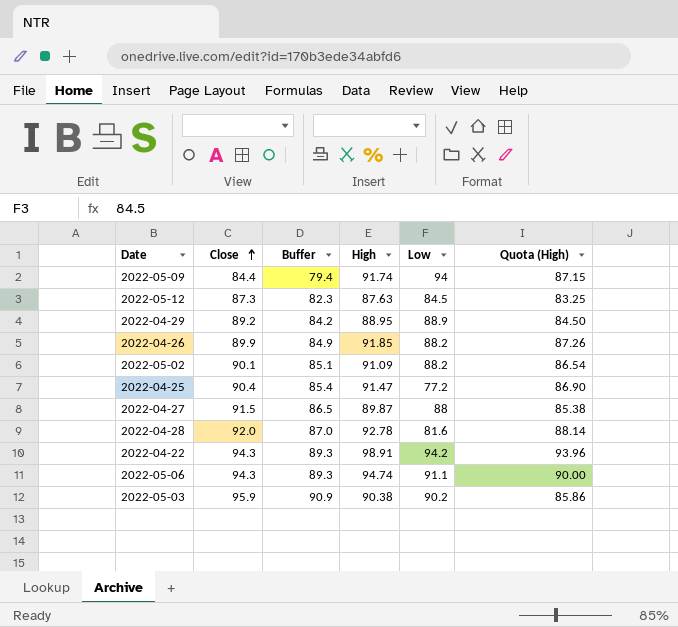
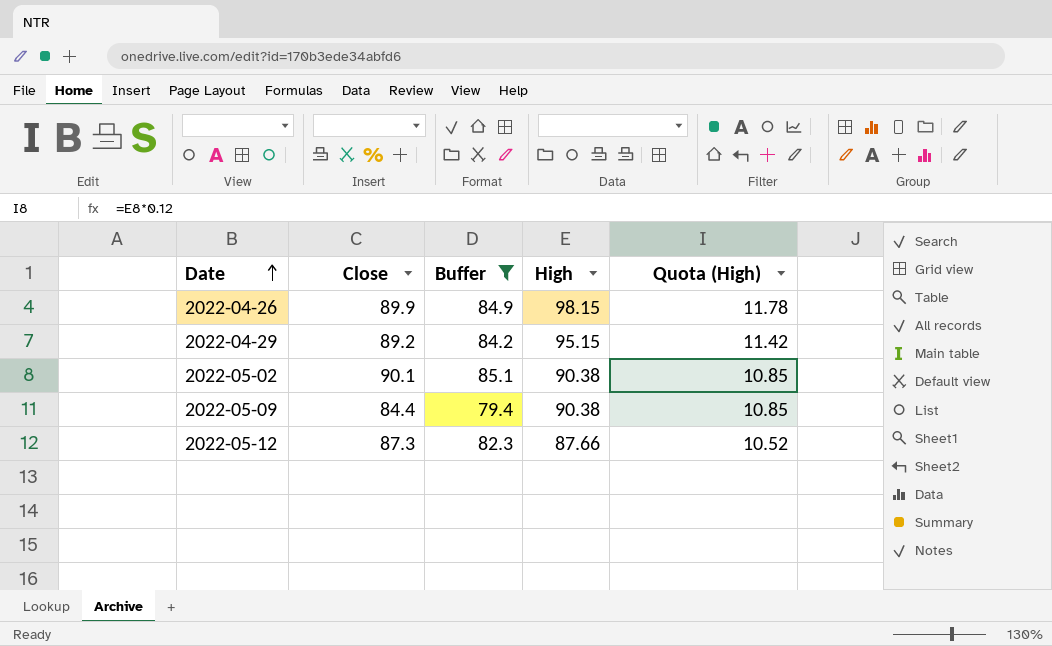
filter: none -> Buffer <= 85.1
row order: Close ascending -> Date ascending
column Low | position: 5 -> none
column Quota (High) | formula: [High] * 0.95 -> [High] * 0.12
2022-04-26 | High: 91.85 -> 98.15
2022-04-29 | High: 88.95 -> 95.15
2022-05-02 | High: 91.09 -> 90.38
2022-05-09 | High: 91.74 -> 90.38
2022-05-12 | High: 87.63 -> 87.66

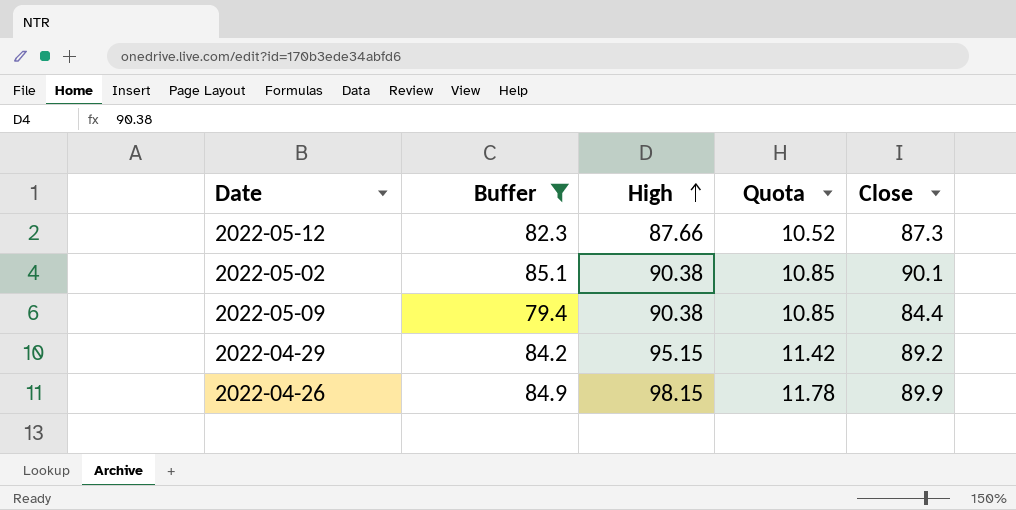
row order: Date ascending -> High ascending
column name: Quota (High) -> Quota
column Close | position: 2 -> 5

